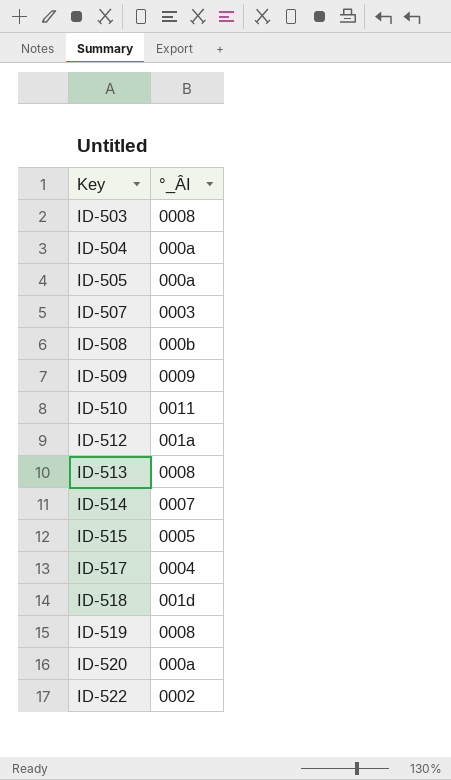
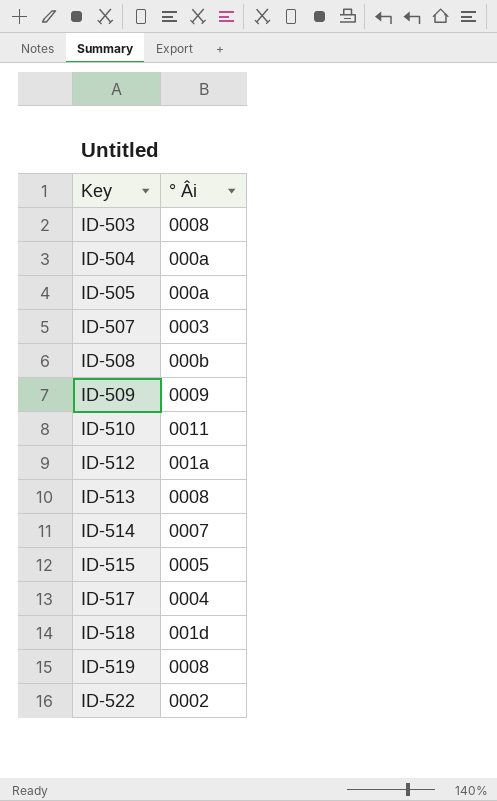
column name: °_ÂI -> ° Âi
row ID-520: 000a -> none

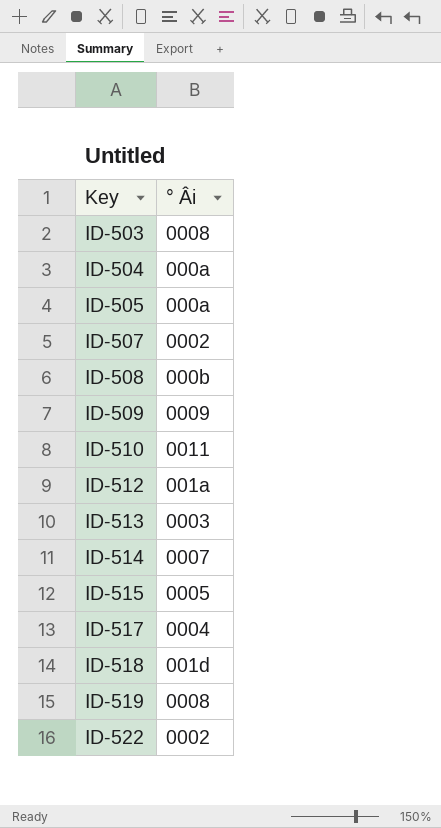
ID-507 | ° Âi: 0003 -> 0002
ID-513 | ° Âi: 0008 -> 0003

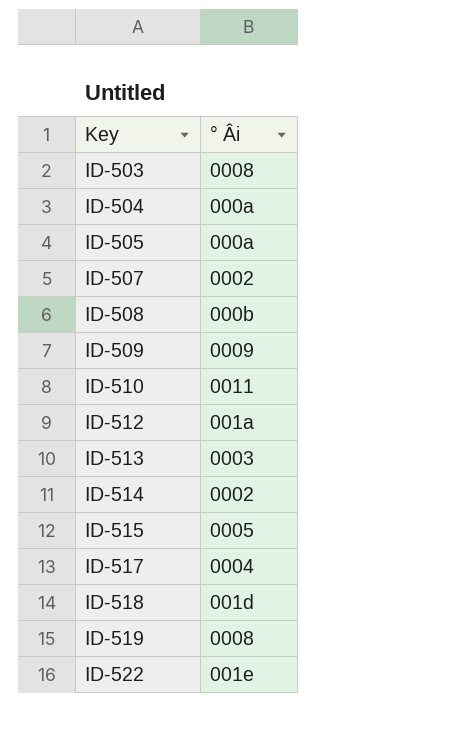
ID-514 | ° Âi: 0007 -> 0002
ID-522 | ° Âi: 0002 -> 001e

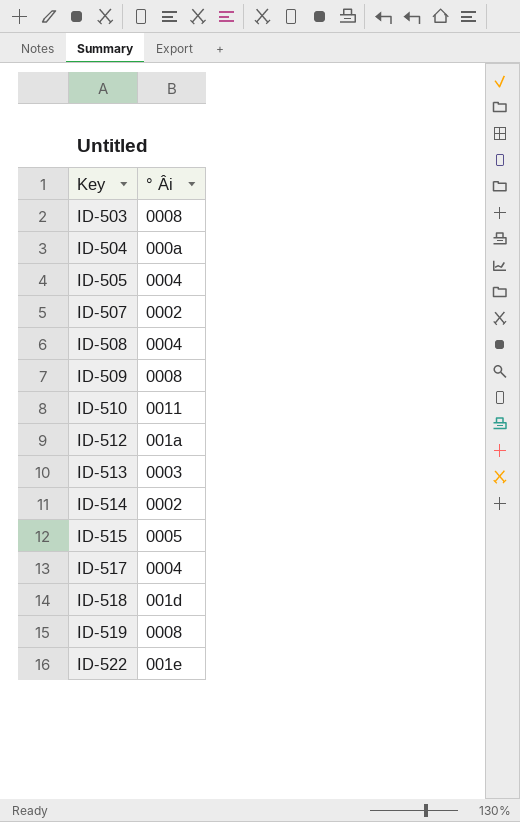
ID-505 | ° Âi: 000a -> 0004
ID-508 | ° Âi: 000b -> 0004
ID-509 | ° Âi: 0009 -> 0008

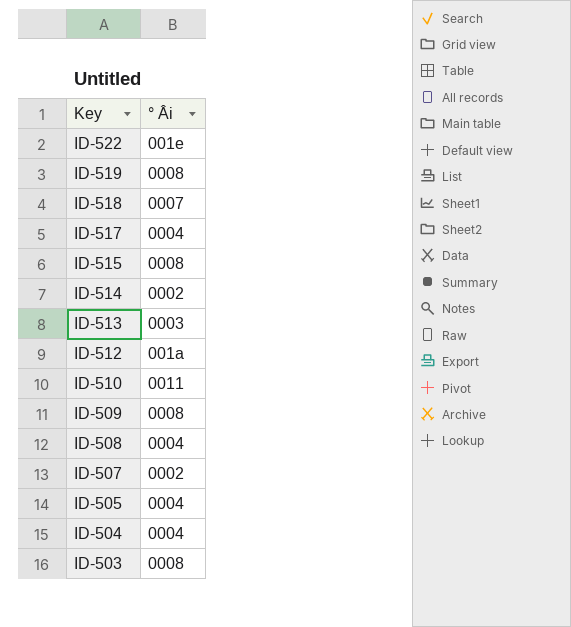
row order: Key ascending -> Key descending
ID-518 | ° Âi: 001d -> 0007
ID-515 | ° Âi: 0005 -> 0008
ID-504 | ° Âi: 000a -> 0004

